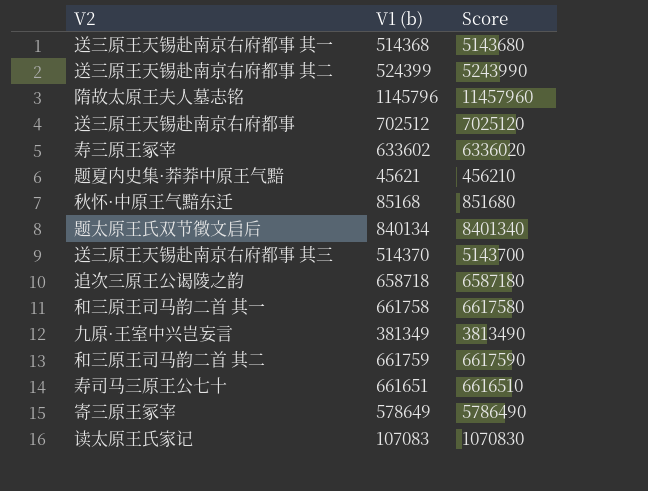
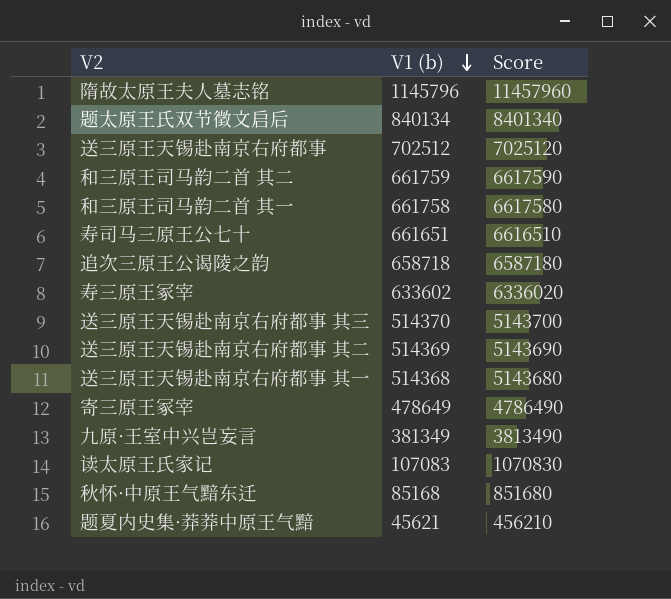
row order: none -> V1 (b) descending
送三原王天锡赴南京右府都事 其二 | V1 (b): 524399 -> 514369
送三原王天锡赴南京右府都事 其二 | Score: 5243990 -> 5143690
寄三原王冢宰 | V1 (b): 578649 -> 478649
寄三原王冢宰 | Score: 5786490 -> 4786490

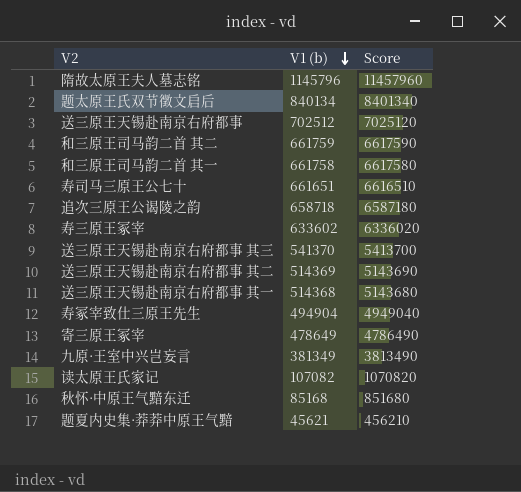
送三原王天锡赴南京右府都事 其三 | V1 (b): 514370 -> 541370
送三原王天锡赴南京右府都事 其三 | Score: 5143700 -> 5413700
row 寿冢宰致仕三原王先生: none -> 494904 | 4949040
读太原王氏家记 | V1 (b): 107083 -> 107082
读太原王氏家记 | Score: 1070830 -> 1070820

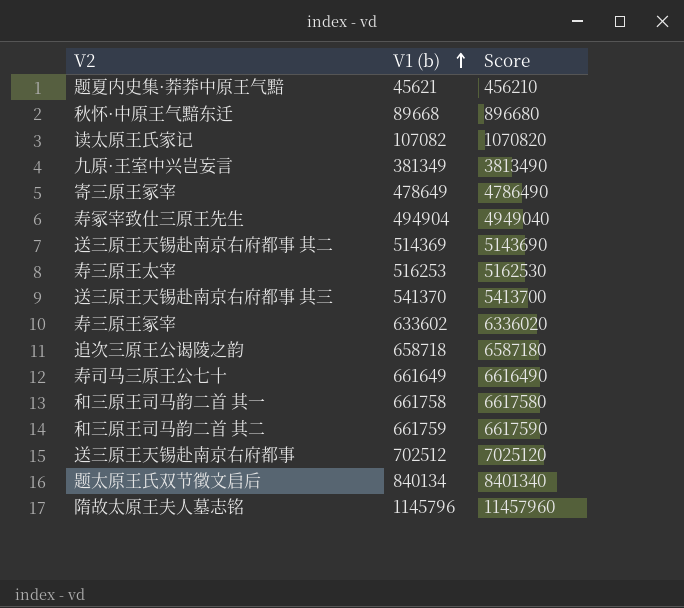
row order: V1 (b) descending -> V1 (b) ascending
row 送三原王天锡赴南京右府都事 其一: 514368 | 5143680 -> none
秋怀·中原王气黯东迁 | V1 (b): 85168 -> 89668
秋怀·中原王气黯东迁 | Score: 851680 -> 896680
row 寿三原王太宰: none -> 516253 | 5162530
寿司马三原王公七十 | V1 (b): 661651 -> 661649
寿司马三原王公七十 | Score: 6616510 -> 6616490

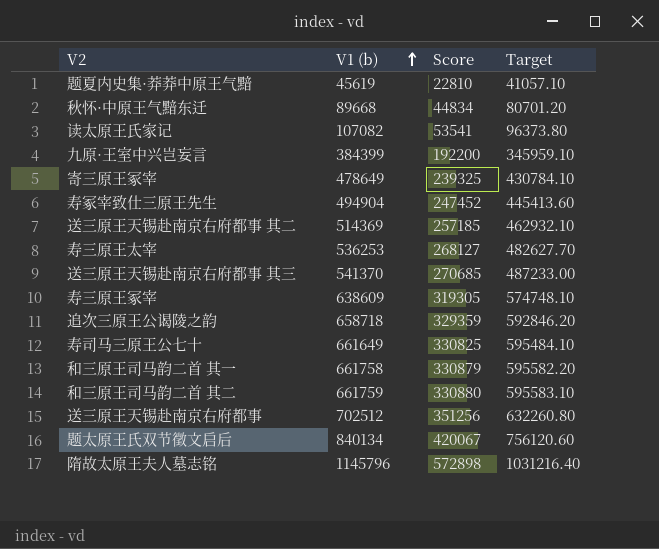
column Score | formula: [V1 (b)] * 10 -> [V1 (b)] * 0.5
column Target | formula: none -> [V1 (b)] * 0.9
题夏内史集·莽莽中原王气黯 | V1 (b): 45621 -> 45619
九原·王室中兴岂妄言 | V1 (b): 381349 -> 384399
寿三原王太宰 | V1 (b): 516253 -> 536253
寿三原王冢宰 | V1 (b): 633602 -> 638609

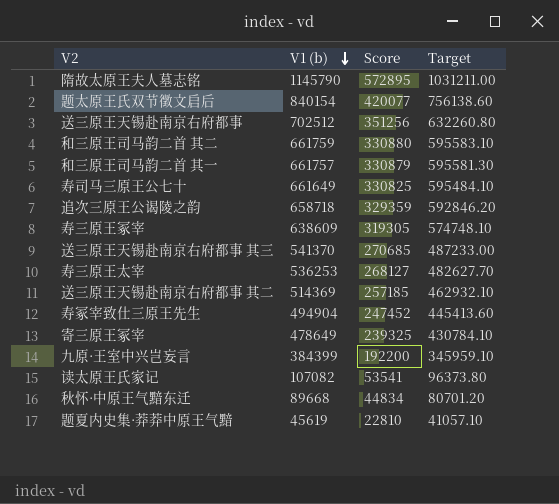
row order: V1 (b) ascending -> V1 (b) descending
隋故太原王夫人墓志铭 | V1 (b): 1145796 -> 1145790
隋故太原王夫人墓志铭 | Score: 572898 -> 572895
隋故太原王夫人墓志铭 | Target: 1031216.40 -> 1031211.00
题太原王氏双节徵文启后 | V1 (b): 840134 -> 840154
题太原王氏双节徵文启后 | Score: 420067 -> 420077
题太原王氏双节徵文启后 | Target: 756120.60 -> 756138.60
和三原王司马韵二首 其一 | V1 (b): 661758 -> 661757
和三原王司马韵二首 其一 | Target: 595582.20 -> 595581.30

